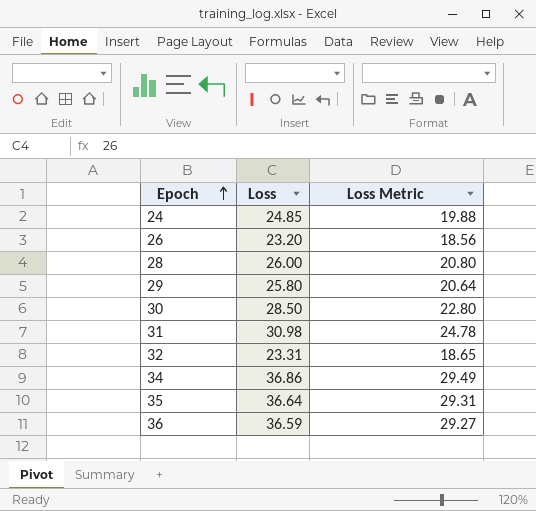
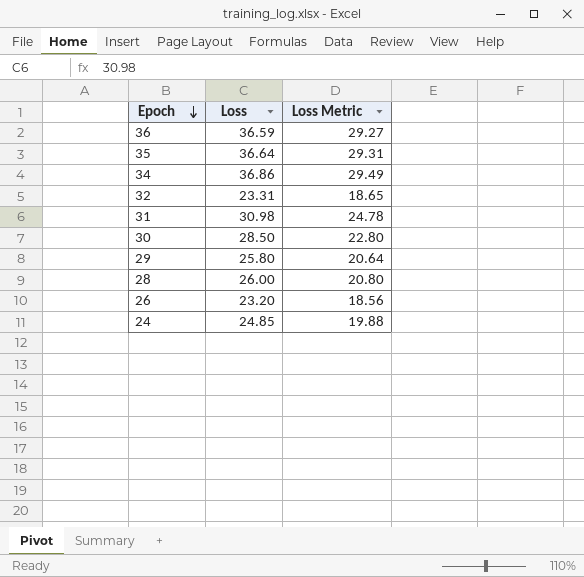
row order: Epoch ascending -> Epoch descending

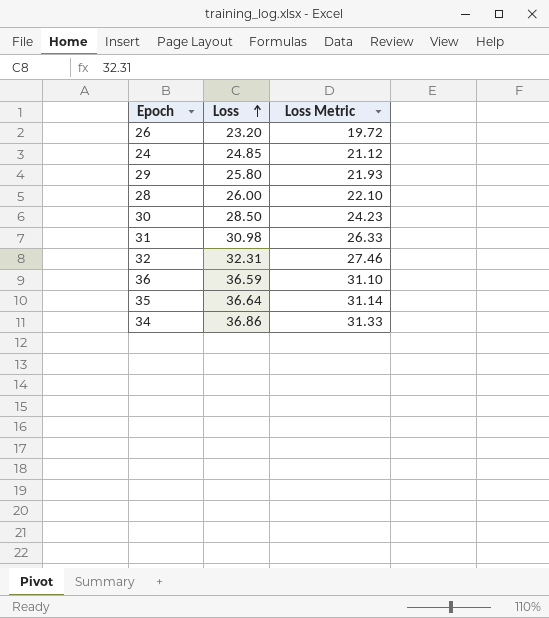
row order: Epoch descending -> Loss ascending
column Loss Metric | formula: [Loss] * 0.8 -> [Loss] * 0.85
32 | Loss: 23.31 -> 32.31

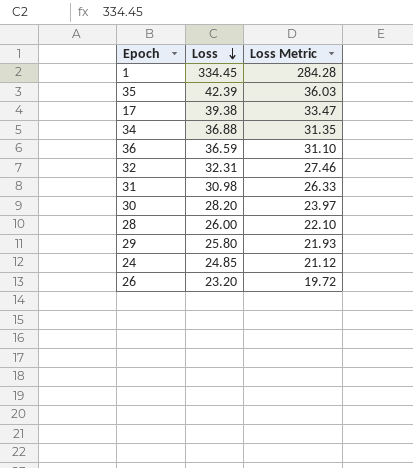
row order: Loss ascending -> Loss descending
row 1: none -> 334.45 | 284.28
35 | Loss: 36.64 -> 42.39
35 | Loss Metric: 31.14 -> 36.03
row 17: none -> 39.38 | 33.47
34 | Loss: 36.86 -> 36.88
34 | Loss Metric: 31.33 -> 31.35
30 | Loss: 28.50 -> 28.20
30 | Loss Metric: 24.23 -> 23.97

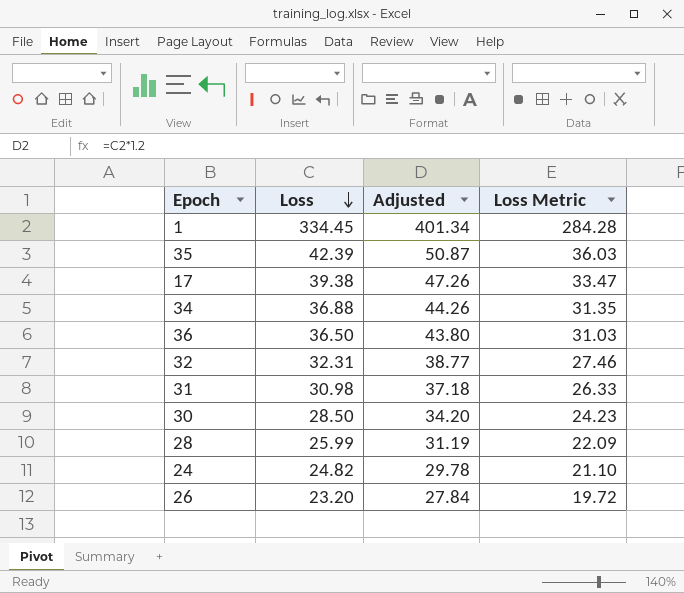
column Adjusted | formula: none -> [Loss] * 1.2
row 29: 25.80 | 21.93 -> none
36 | Loss: 36.59 -> 36.50
36 | Loss Metric: 31.10 -> 31.03
30 | Loss: 28.20 -> 28.50
30 | Loss Metric: 23.97 -> 24.23
28 | Loss: 26.00 -> 25.99
28 | Loss Metric: 22.10 -> 22.09
24 | Loss: 24.85 -> 24.82
24 | Loss Metric: 21.12 -> 21.10

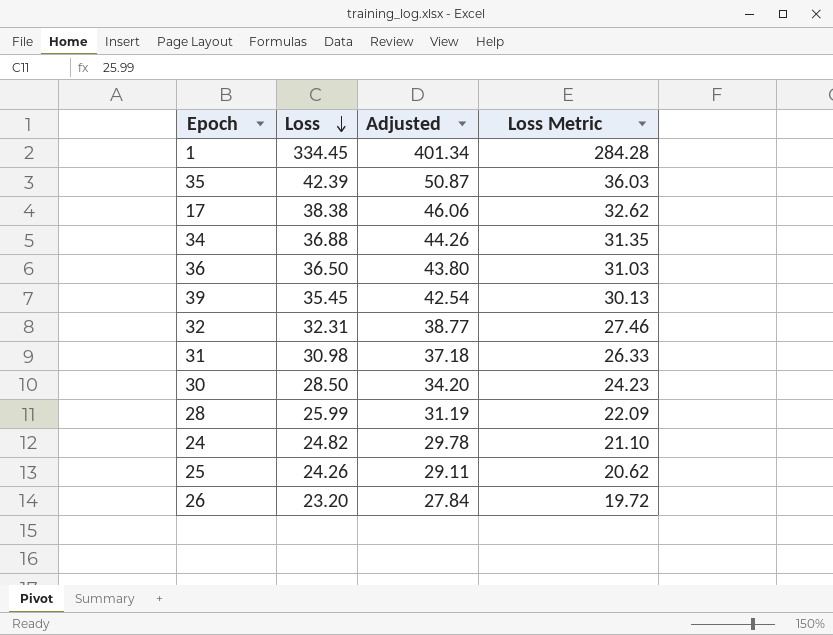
17 | Loss: 39.38 -> 38.38
17 | Adjusted: 47.26 -> 46.06
17 | Loss Metric: 33.47 -> 32.62
row 39: none -> 35.45 | 42.54 | 30.13
row 25: none -> 24.26 | 29.11 | 20.62

